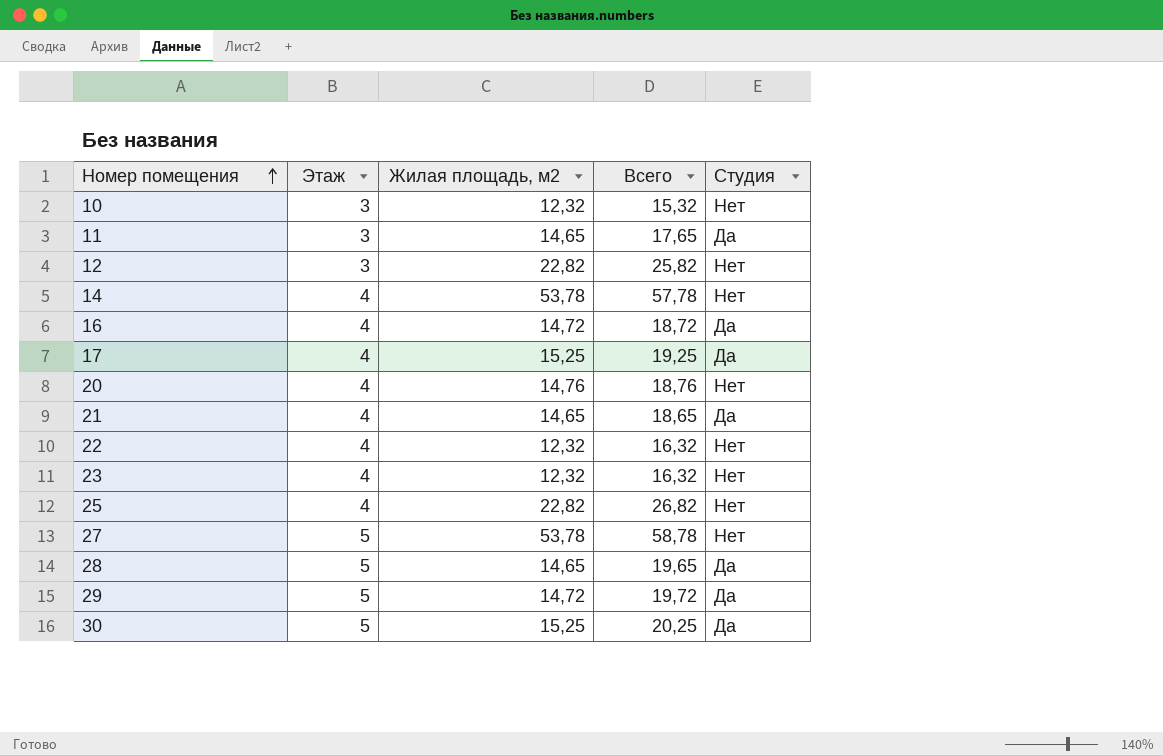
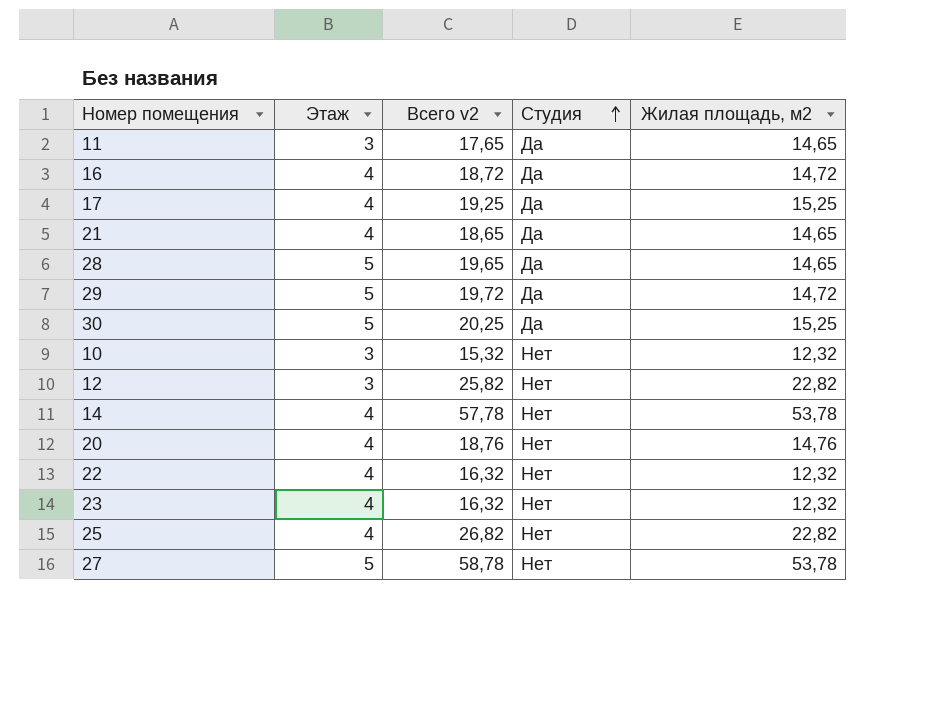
row order: Номер помещения ascending -> Студия ascending
column name: Всего -> Всего v2
column Жилая площадь, м2 | position: 3 -> 5

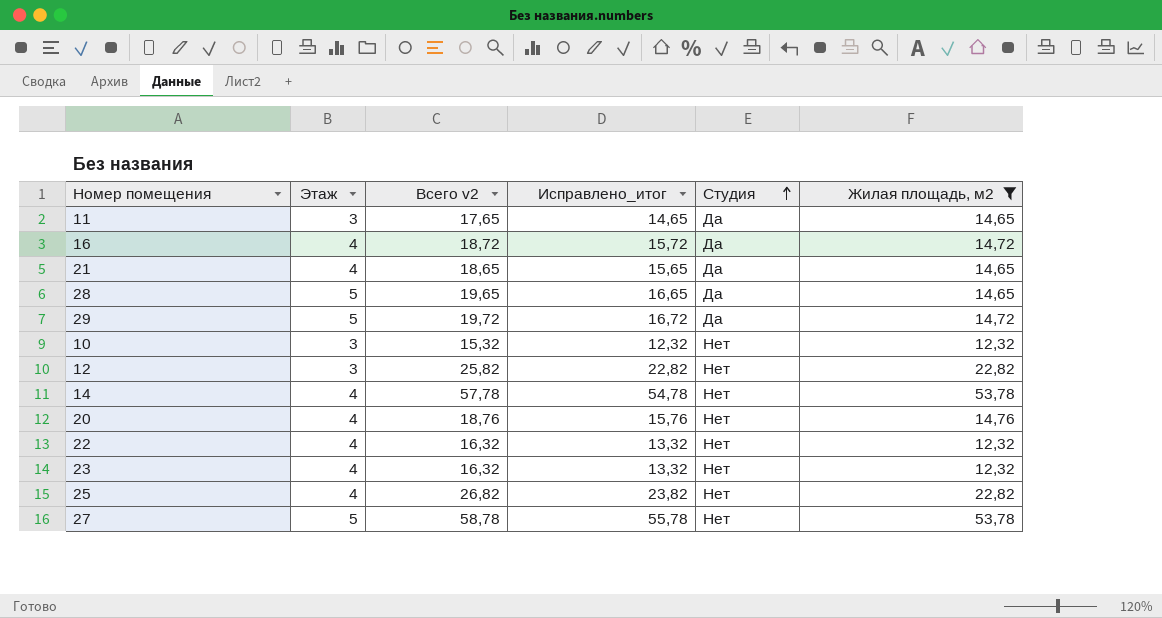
filter: none -> Жилая площадь, м2 != 15,25
column Исправлено_итог | formula: none -> [Всего v2] - 3

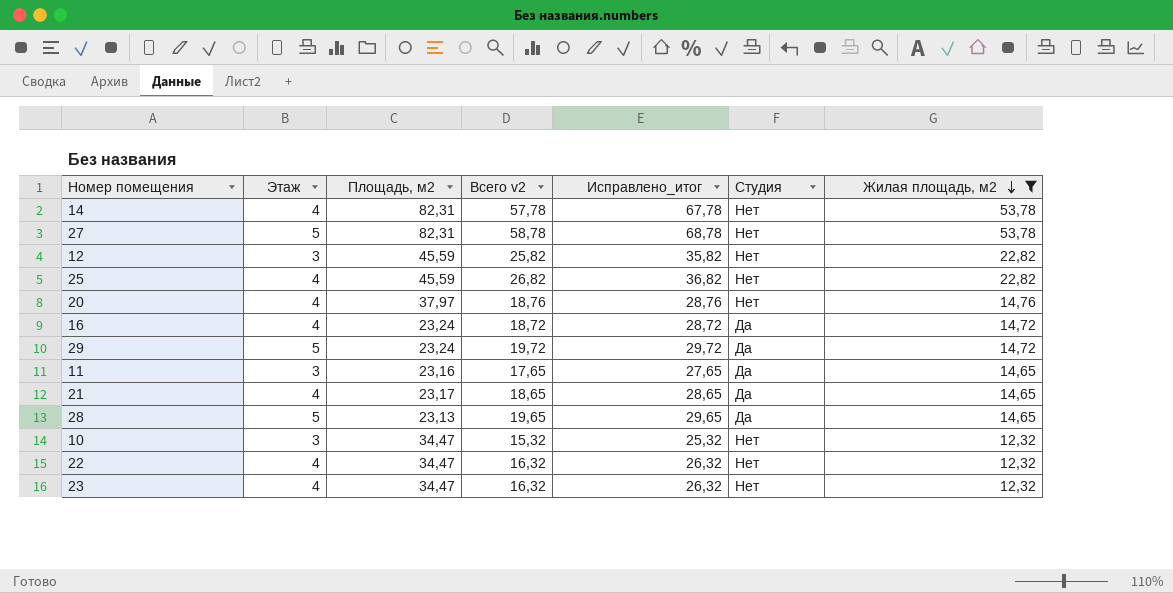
row order: Студия ascending -> Жилая площадь, м2 descending
column Площадь, м2 | position: none -> 3
column Исправлено_итог | formula: [Всего v2] - 3 -> [Всего v2] + 10

